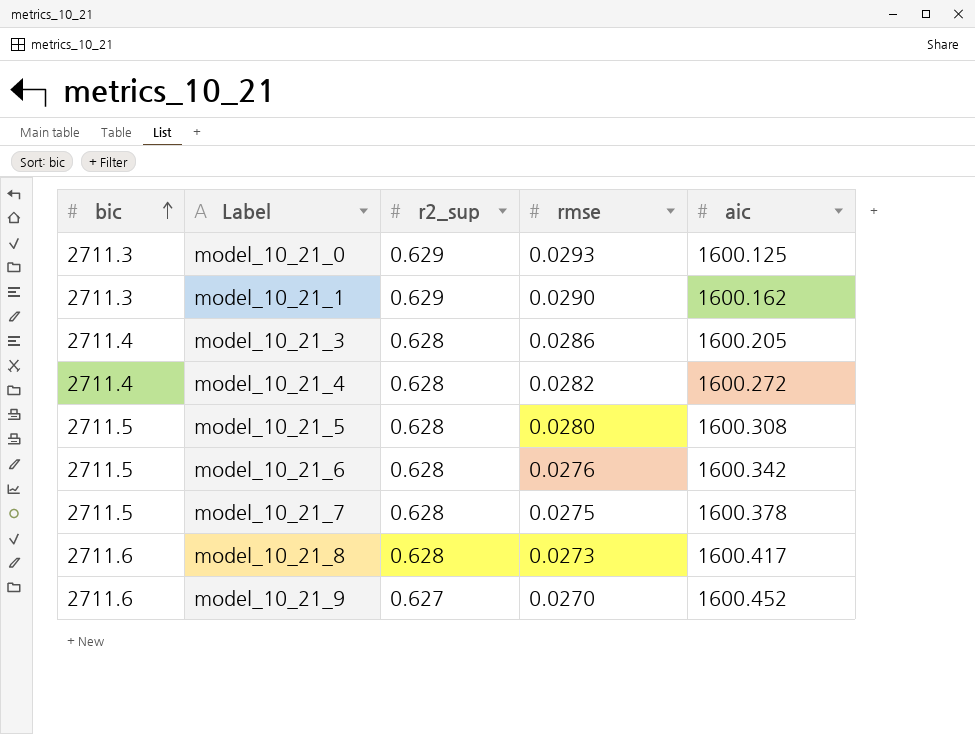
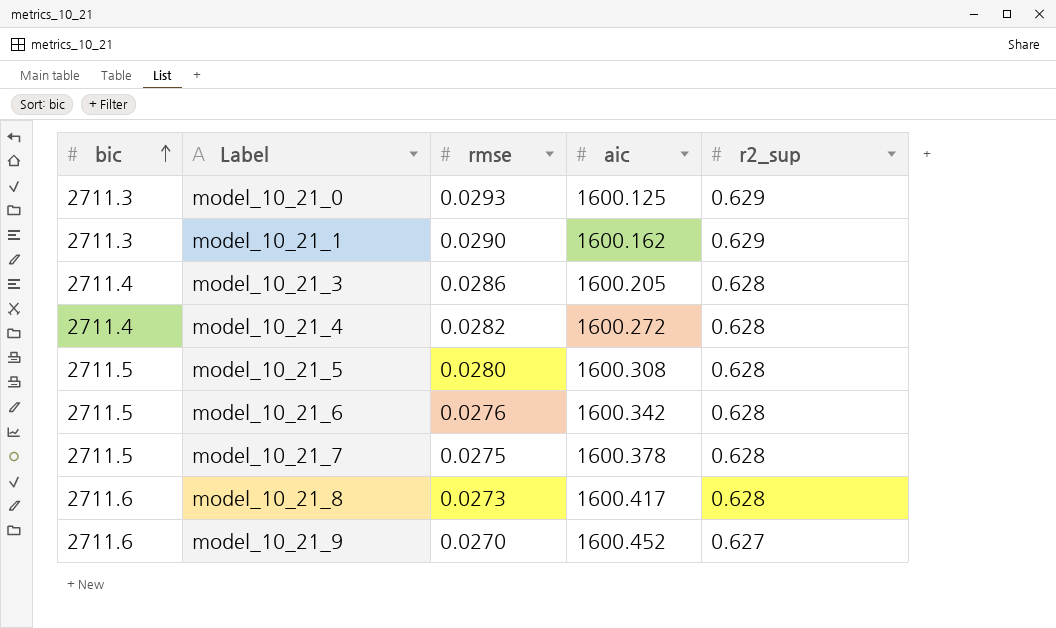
column r2_sup | position: 3 -> 5

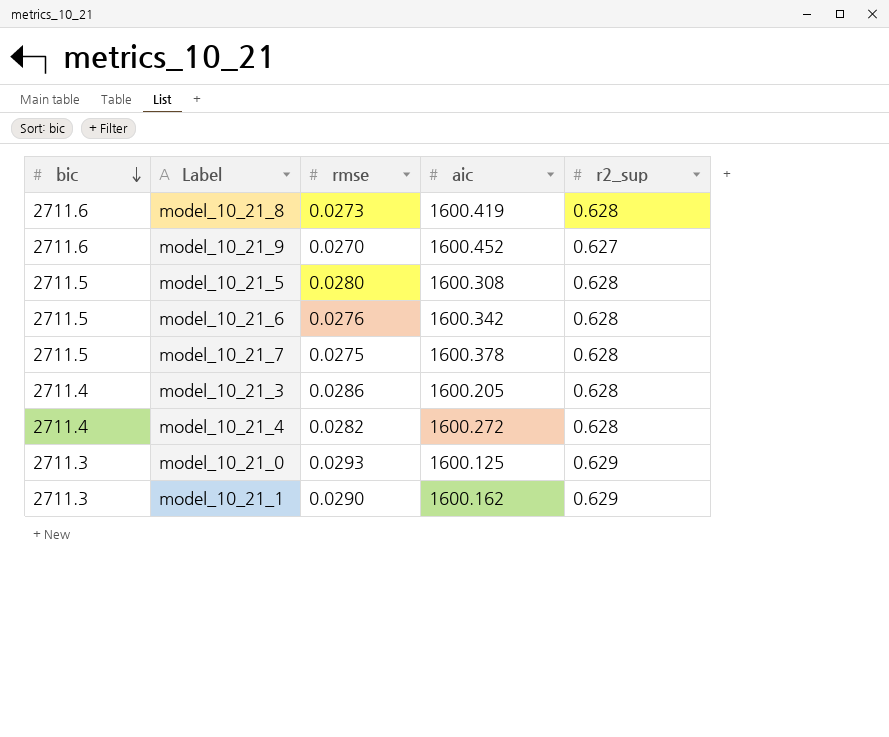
row order: bic ascending -> bic descending
model_10_21_8 | aic: 1600.417 -> 1600.419

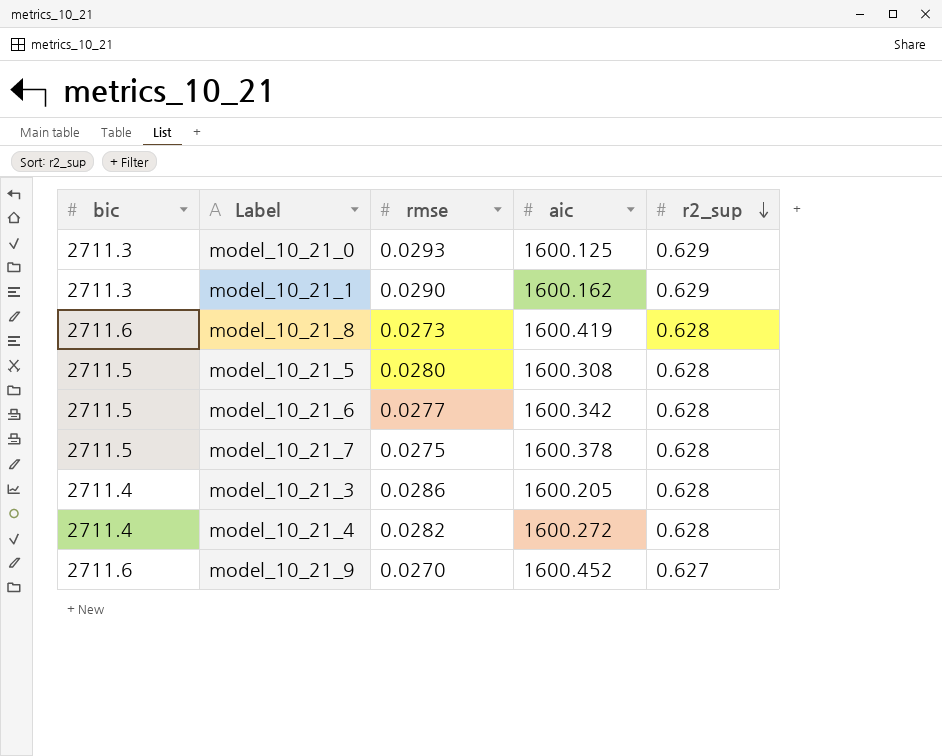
row order: bic descending -> r2_sup descending
model_10_21_6 | rmse: 0.0276 -> 0.0277

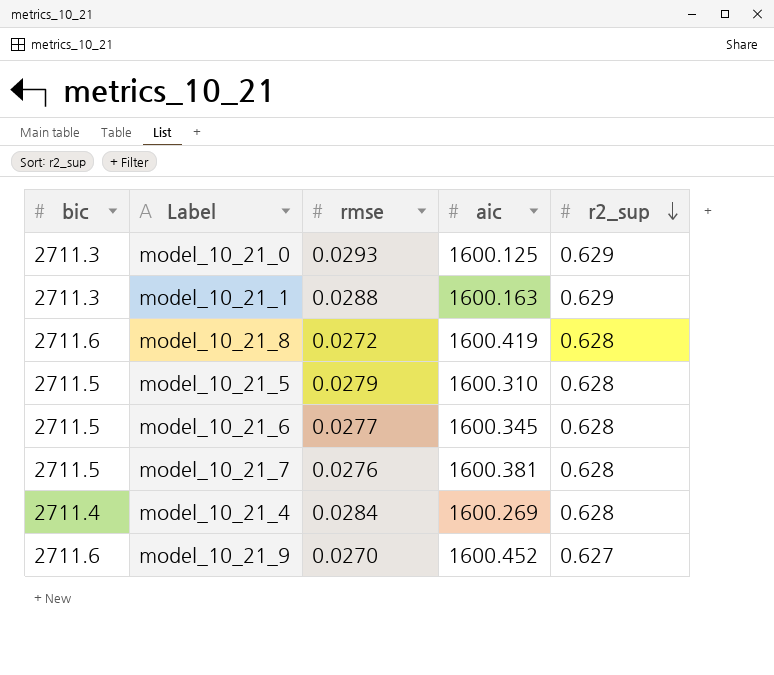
row model_10_21_3: 2711.4 | 0.0286 | 1600.205 | 0.628 -> none
model_10_21_1 | rmse: 0.0290 -> 0.0288
model_10_21_1 | aic: 1600.162 -> 1600.163
model_10_21_8 | rmse: 0.0273 -> 0.0272
model_10_21_5 | rmse: 0.0280 -> 0.0279
model_10_21_5 | aic: 1600.308 -> 1600.310
model_10_21_6 | aic: 1600.342 -> 1600.345
model_10_21_7 | rmse: 0.0275 -> 0.0276
model_10_21_7 | aic: 1600.378 -> 1600.381
model_10_21_4 | rmse: 0.0282 -> 0.0284
model_10_21_4 | aic: 1600.272 -> 1600.269

